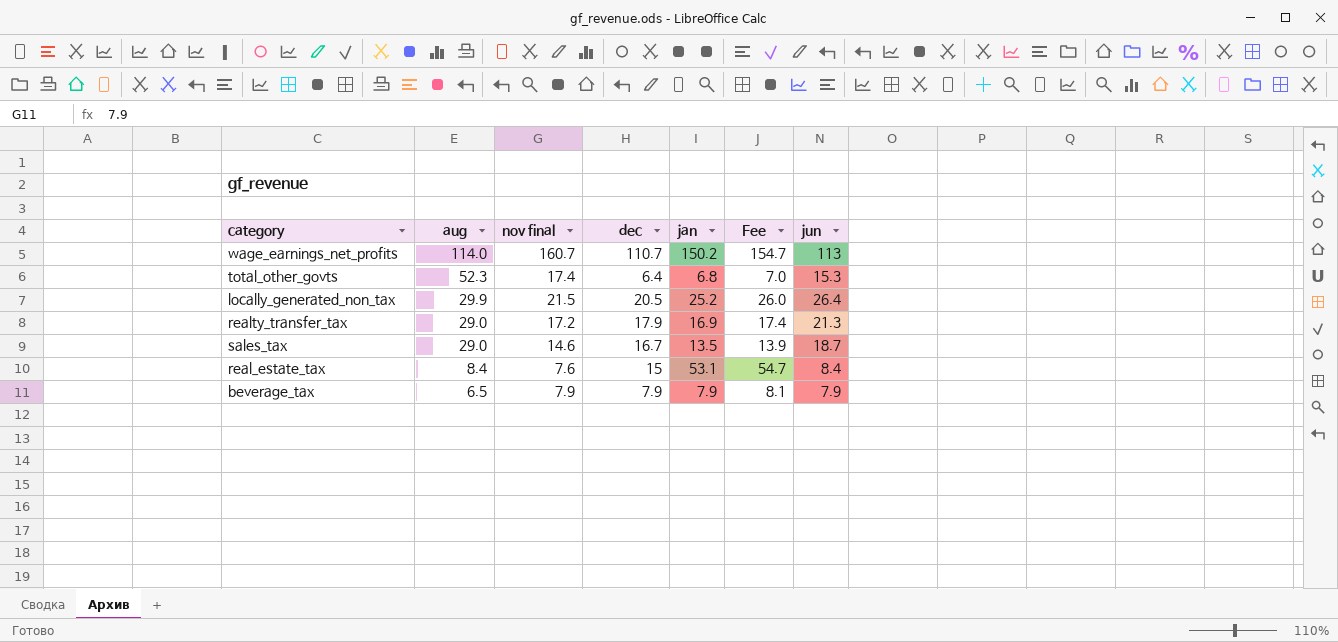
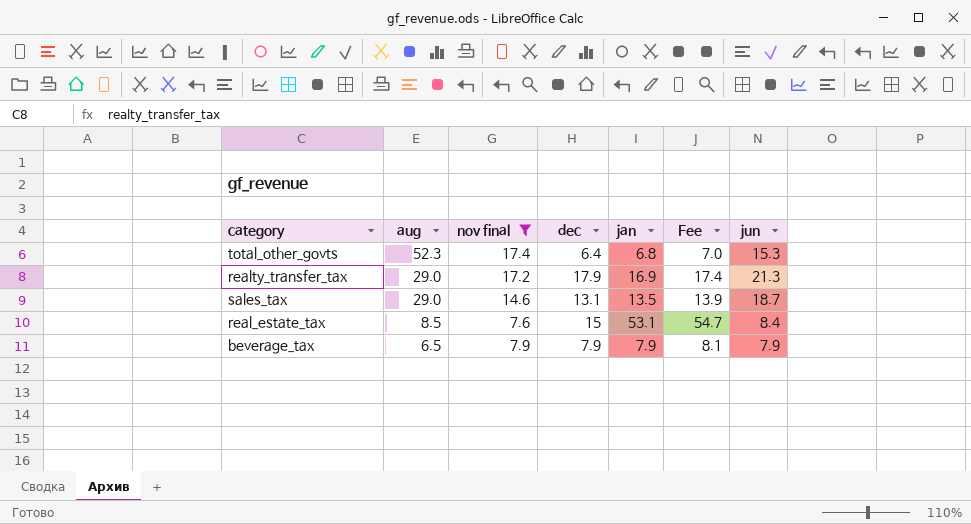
filter: none -> nov final <= 17.4
sales_tax | dec: 16.7 -> 13.1
real_estate_tax | aug: 8.4 -> 8.5

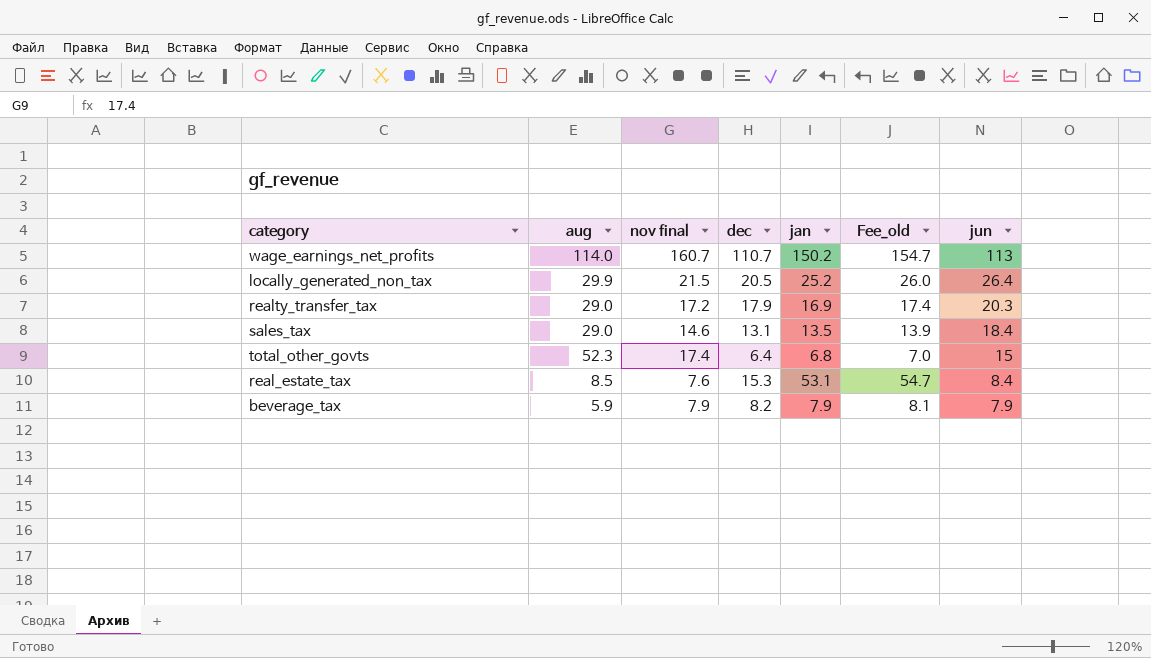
filter: nov final <= 17.4 -> none
row order: aug descending -> jun descending
column name: Fee -> Fee_old
realty_transfer_tax | jun: 21.3 -> 20.3
sales_tax | jun: 18.7 -> 18.4
total_other_govts | jun: 15.3 -> 15
real_estate_tax | dec: 15 -> 15.3
beverage_tax | aug: 6.5 -> 5.9
beverage_tax | dec: 7.9 -> 8.2

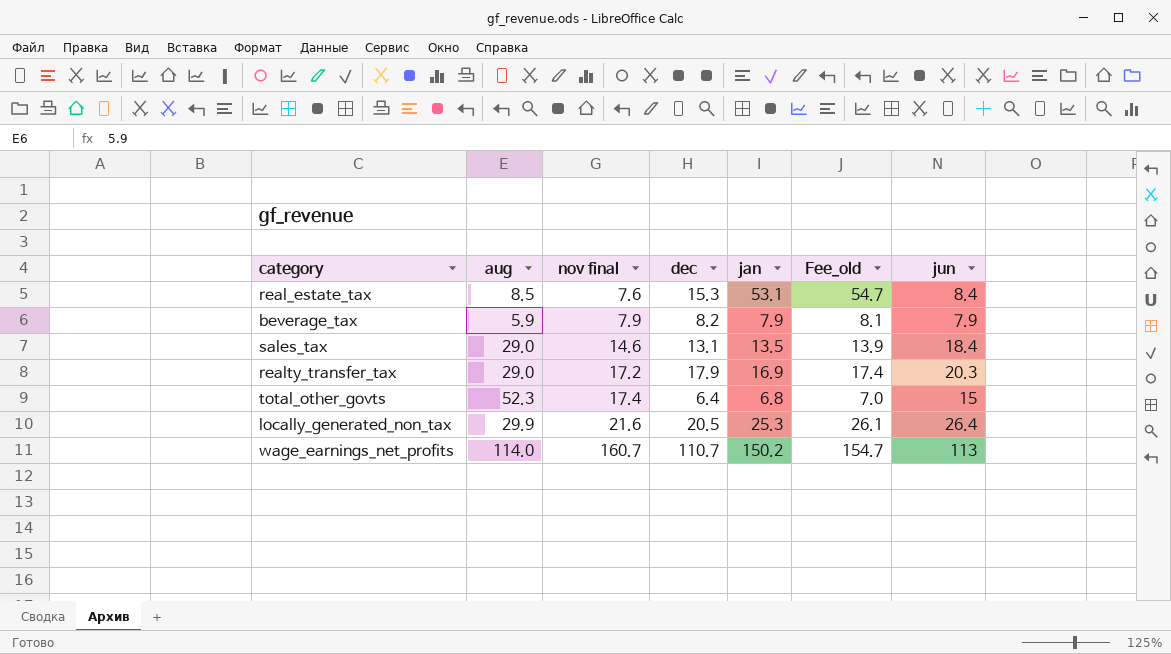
row order: jun descending -> nov final ascending
locally_generated_non_tax | nov final: 21.5 -> 21.6
locally_generated_non_tax | jan: 25.2 -> 25.3
locally_generated_non_tax | Fee_old: 26.0 -> 26.1

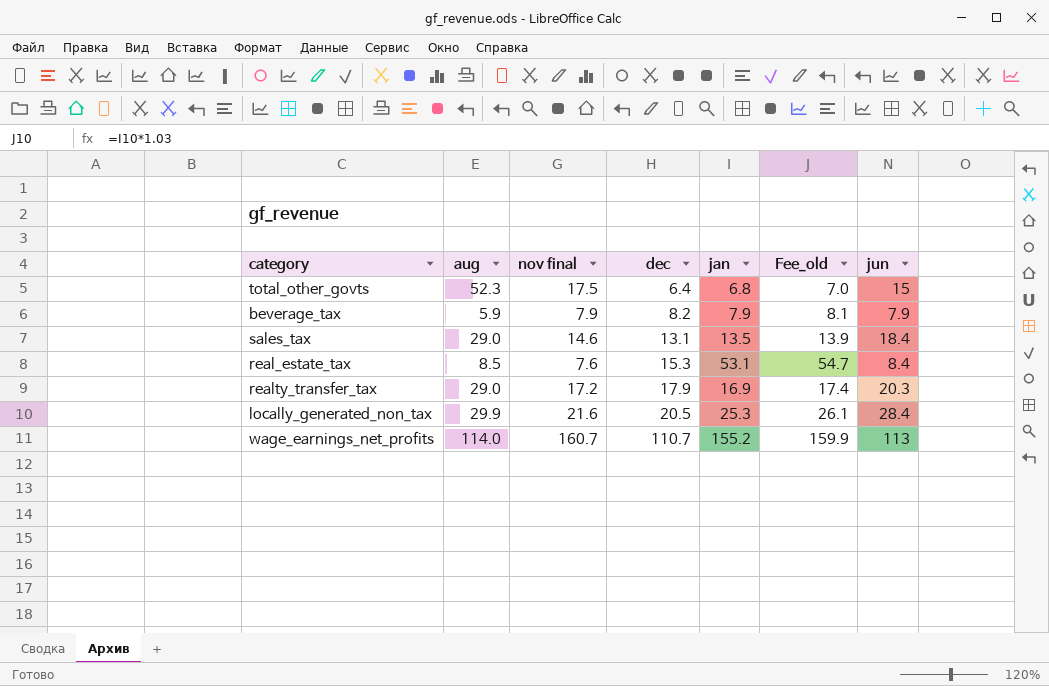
row order: nov final ascending -> dec ascending
total_other_govts | nov final: 17.4 -> 17.5
locally_generated_non_tax | jun: 26.4 -> 28.4
wage_earnings_net_profits | jan: 150.2 -> 155.2
wage_earnings_net_profits | Fee_old: 154.7 -> 159.9

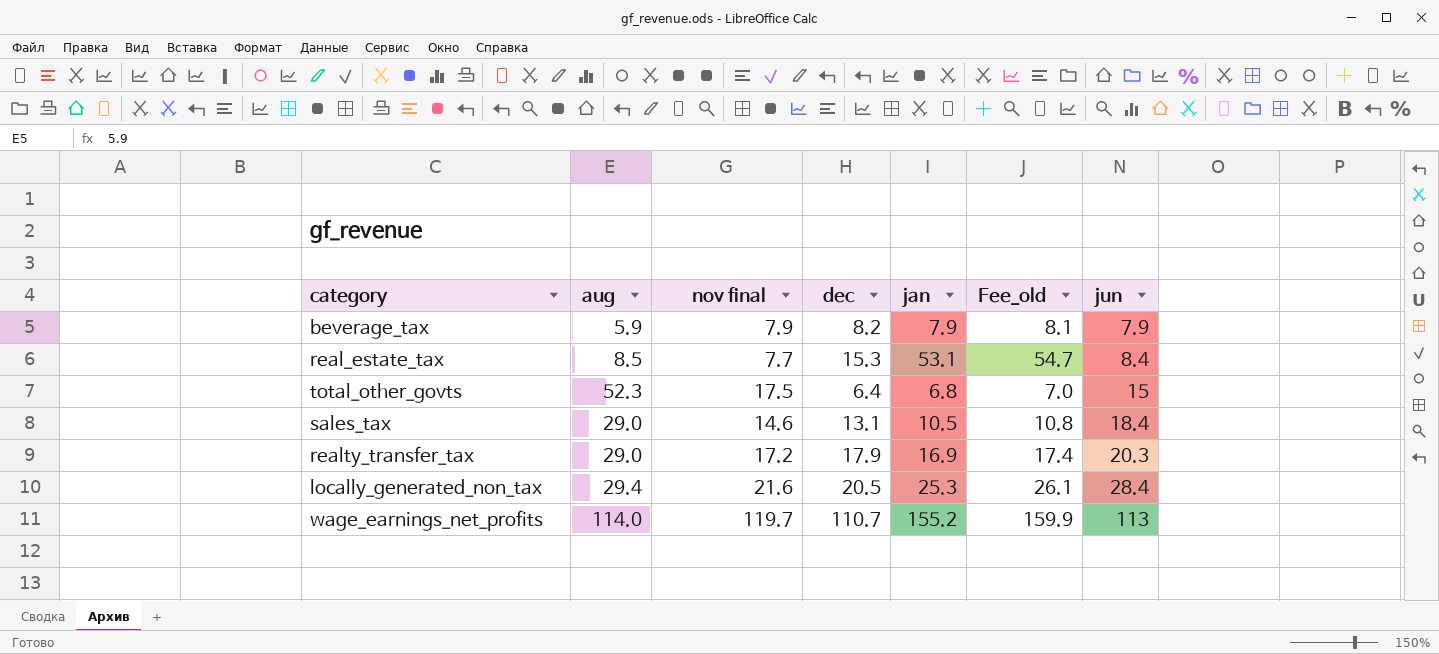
row order: dec ascending -> jun ascending
real_estate_tax | nov final: 7.6 -> 7.7
sales_tax | jan: 13.5 -> 10.5
sales_tax | Fee_old: 13.9 -> 10.8
locally_generated_non_tax | aug: 29.9 -> 29.4
wage_earnings_net_profits | nov final: 160.7 -> 119.7

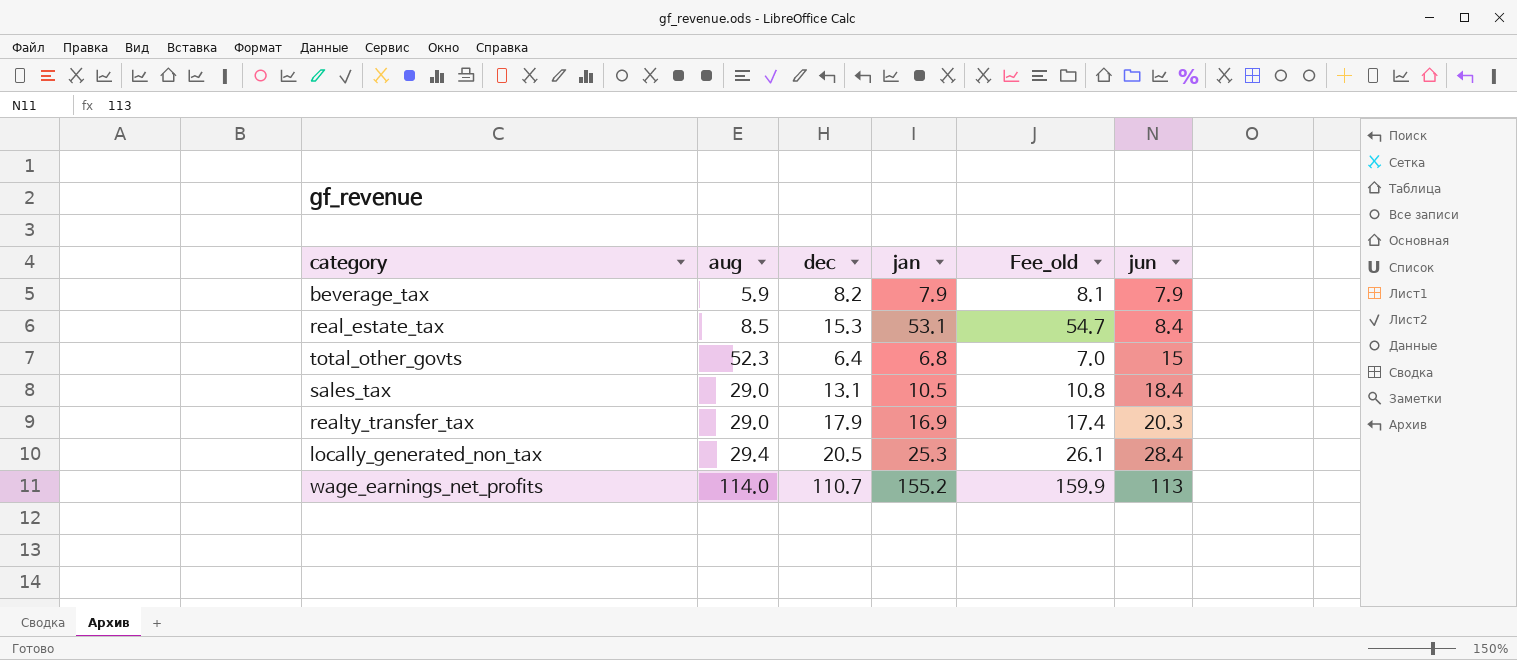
column nov final | position: 3 -> none

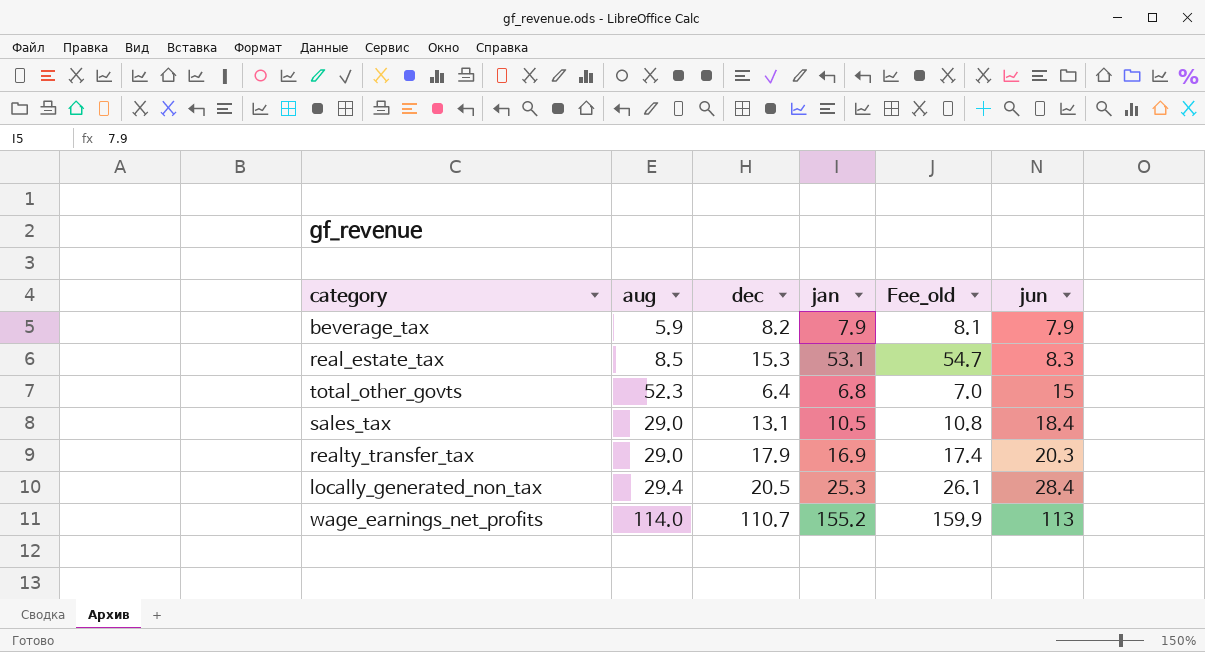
real_estate_tax | jun: 8.4 -> 8.3

